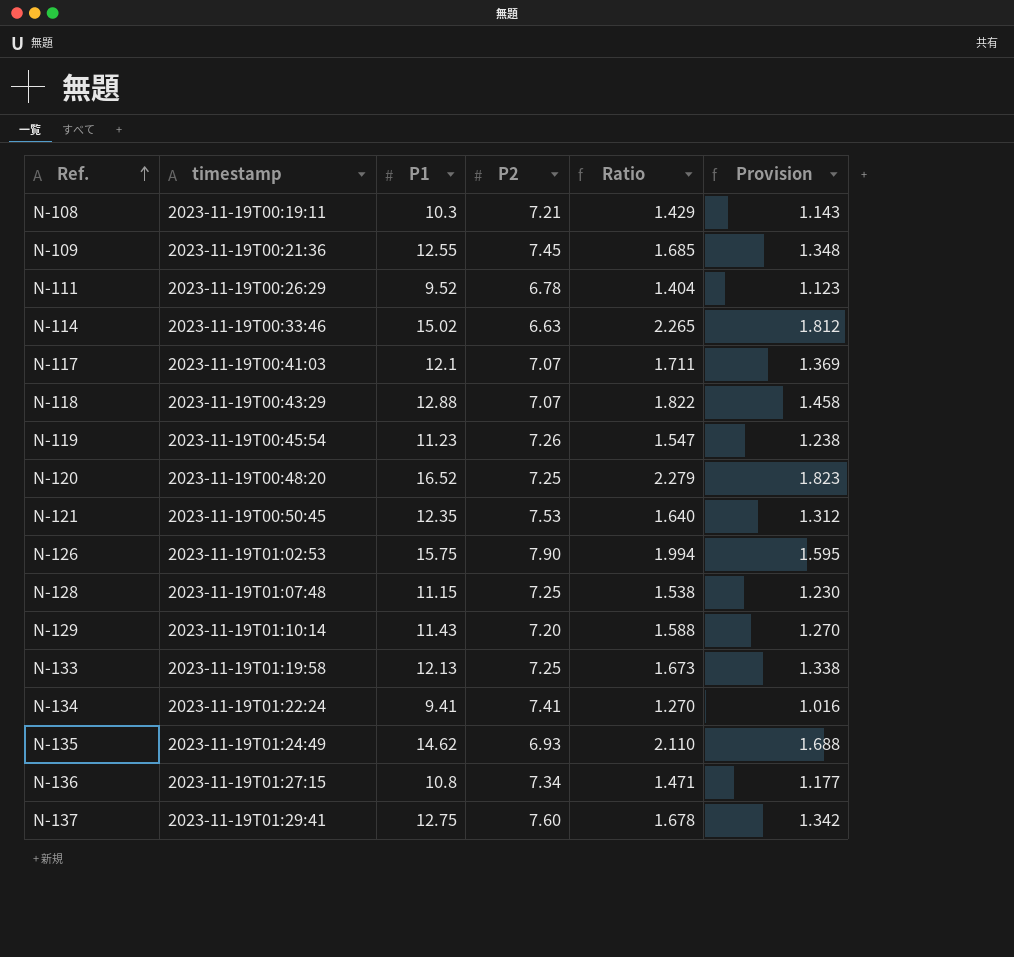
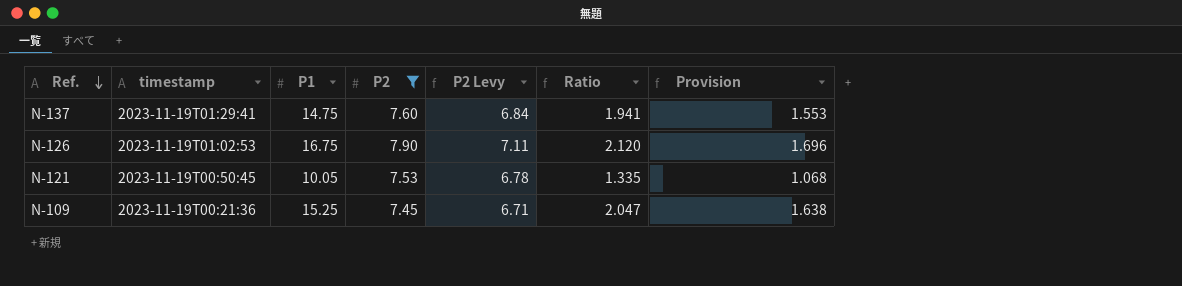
filter: none -> P2 >= 7.45
row order: Ref. ascending -> Ref. descending
column P2 Levy | formula: none -> [P2] * 0.9
N-137 | P1: 12.75 -> 14.75
N-137 | Ratio: 1.678 -> 1.941
N-137 | Provision: 1.342 -> 1.553
N-126 | P1: 15.75 -> 16.75
N-126 | Ratio: 1.994 -> 2.120
N-126 | Provision: 1.595 -> 1.696
N-121 | P1: 12.35 -> 10.05
N-121 | Ratio: 1.640 -> 1.335
N-121 | Provision: 1.312 -> 1.068
N-109 | P1: 12.55 -> 15.25
N-109 | Ratio: 1.685 -> 2.047
N-109 | Provision: 1.348 -> 1.638

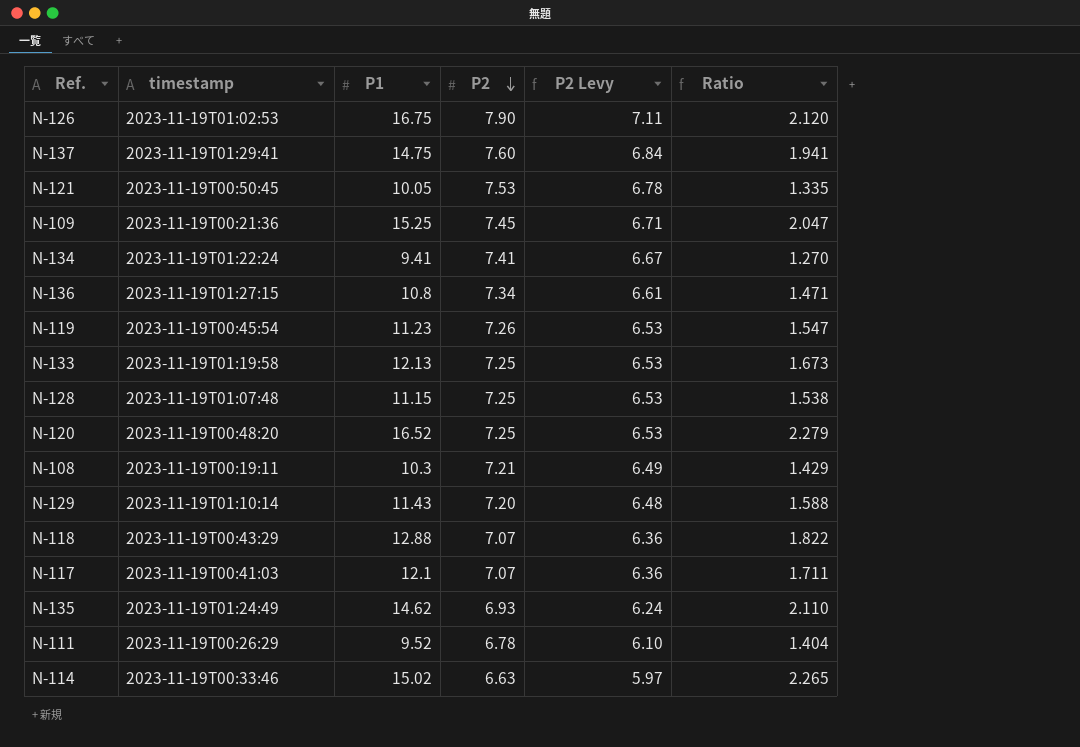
filter: P2 >= 7.45 -> none
row order: Ref. descending -> P2 descending
column Provision | formula: [Ratio] * 0.8 -> none

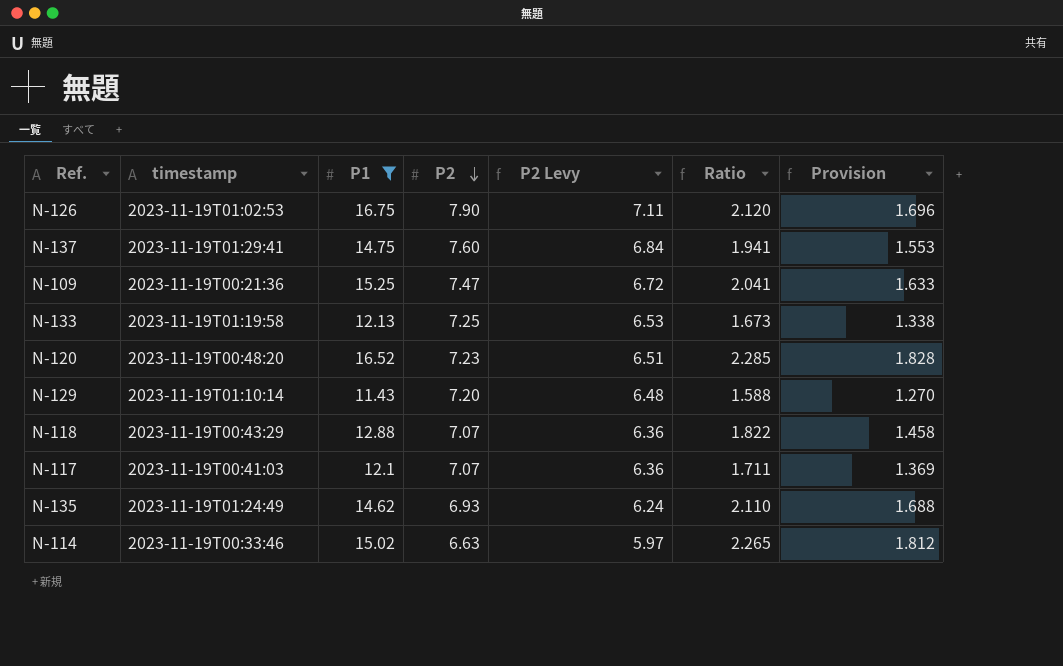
filter: none -> P1 >= 11.43
column Provision | formula: none -> [Ratio] * 0.8
N-109 | P2: 7.45 -> 7.47
N-109 | P2 Levy: 6.71 -> 6.72
N-109 | Ratio: 2.047 -> 2.041
N-120 | P2: 7.25 -> 7.23
N-120 | P2 Levy: 6.53 -> 6.51
N-120 | Ratio: 2.279 -> 2.285

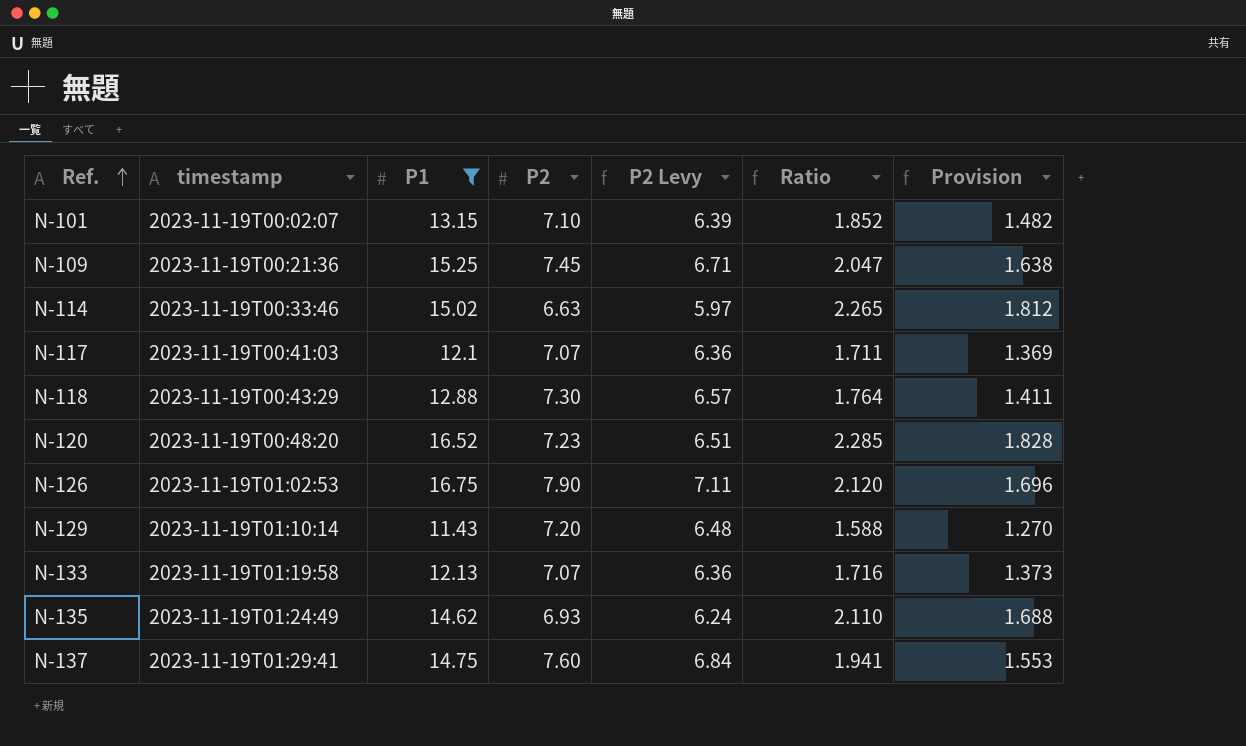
row order: P2 descending -> Ref. ascending
row N-101: none -> 2023-11-19T00:02:07 | 13.15 | 7.10 | 6.39 | 1.852 | 1.482
N-109 | P2: 7.47 -> 7.45
N-109 | P2 Levy: 6.72 -> 6.71
N-109 | Ratio: 2.041 -> 2.047
N-109 | Provision: 1.633 -> 1.638
N-118 | P2: 7.07 -> 7.30
N-118 | P2 Levy: 6.36 -> 6.57
N-118 | Ratio: 1.822 -> 1.764
N-118 | Provision: 1.458 -> 1.411
N-133 | P2: 7.25 -> 7.07
N-133 | P2 Levy: 6.53 -> 6.36
N-133 | Ratio: 1.673 -> 1.716
N-133 | Provision: 1.338 -> 1.373

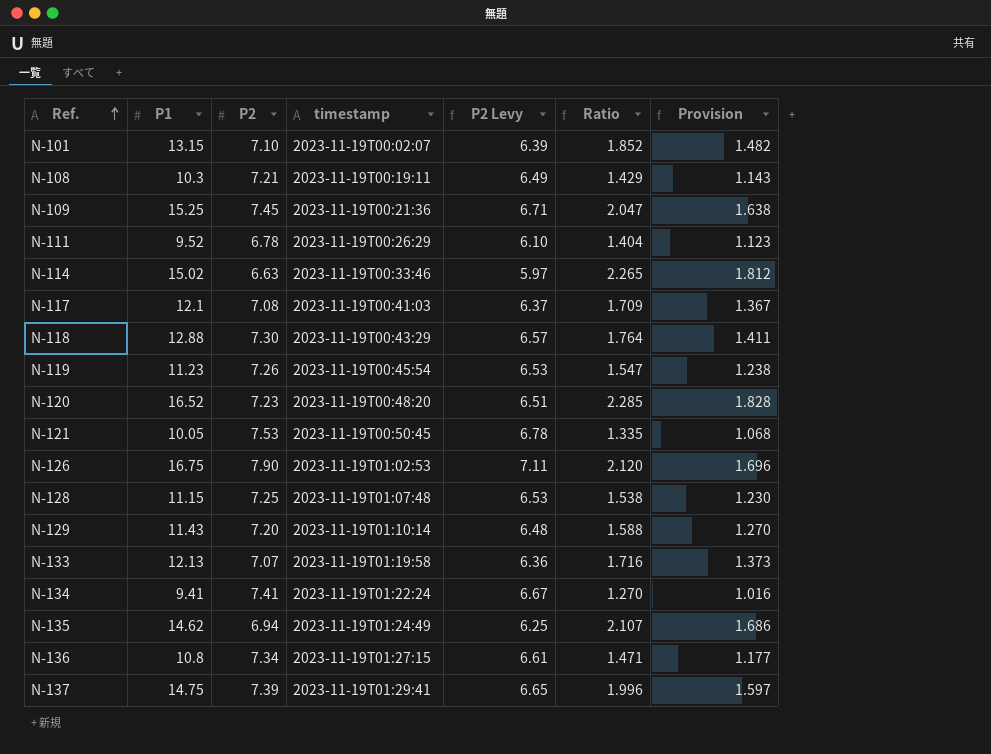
filter: P1 >= 11.43 -> none
column timestamp | position: 2 -> 4
N-117 | P2: 7.07 -> 7.08
N-117 | P2 Levy: 6.36 -> 6.37
N-117 | Ratio: 1.711 -> 1.709
N-117 | Provision: 1.369 -> 1.367
N-135 | P2: 6.93 -> 6.94
N-135 | P2 Levy: 6.24 -> 6.25
N-135 | Ratio: 2.110 -> 2.107
N-135 | Provision: 1.688 -> 1.686
N-137 | P2: 7.60 -> 7.39
N-137 | P2 Levy: 6.84 -> 6.65
N-137 | Ratio: 1.941 -> 1.996
N-137 | Provision: 1.553 -> 1.597

